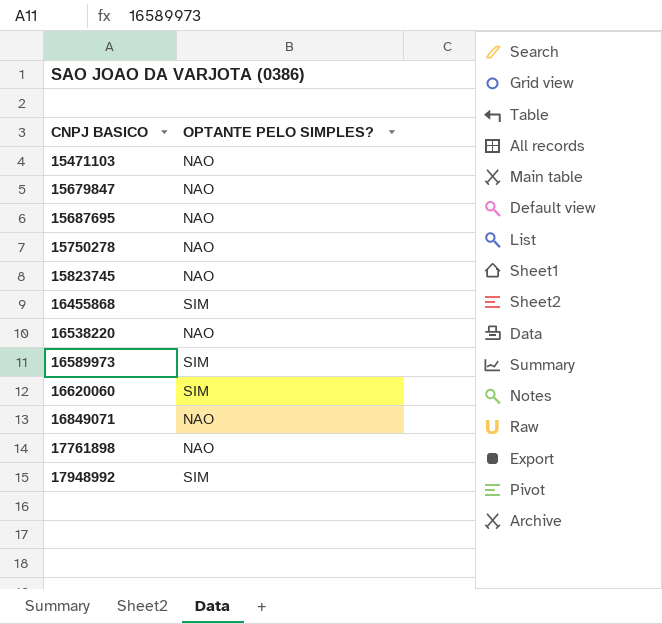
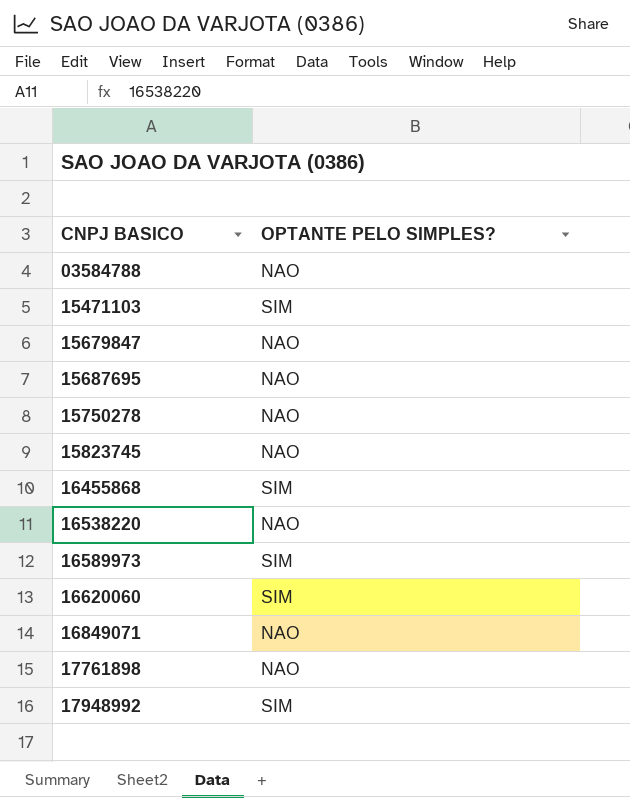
row 03584788: none -> NAO
15471103 | OPTANTE PELO SIMPLES?: NAO -> SIM

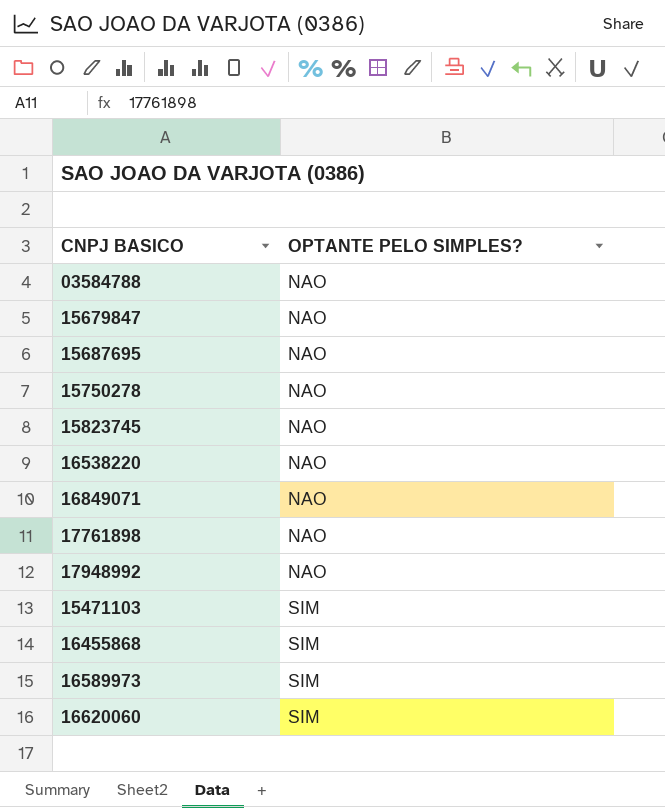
row order: CNPJ BASICO ascending -> OPTANTE PELO SIMPLES? ascending
17948992 | OPTANTE PELO SIMPLES?: SIM -> NAO

